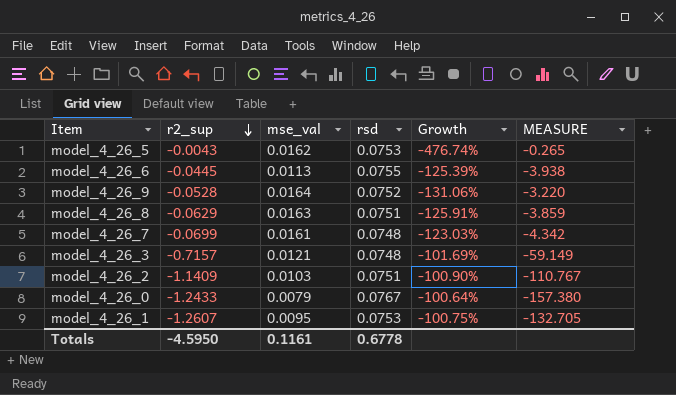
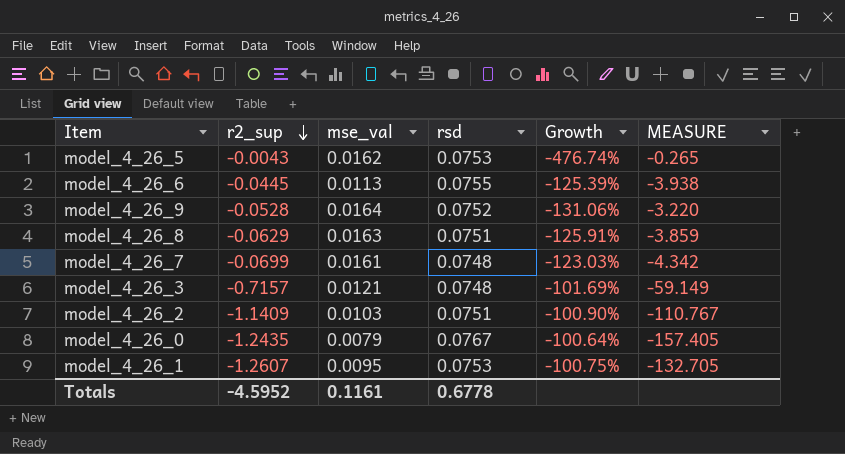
model_4_26_0 | r2_sup: -1.2433 -> -1.2435
model_4_26_0 | MEASURE: -157.380 -> -157.405
Totals | r2_sup: -4.5950 -> -4.5952

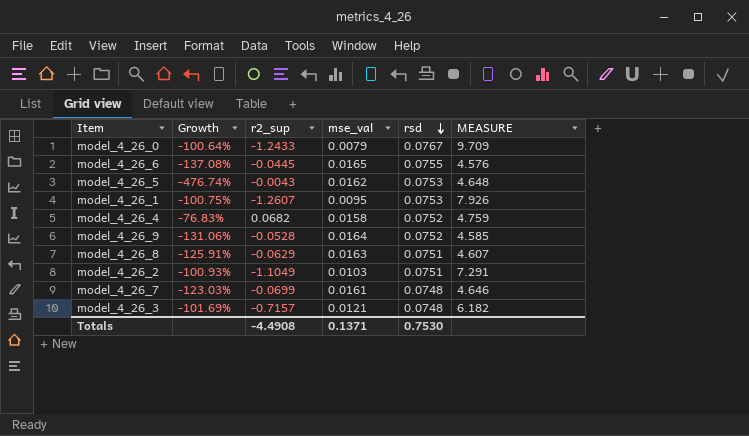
row order: r2_sup descending -> rsd descending
column Growth | position: 5 -> 2
column MEASURE | formula: [r2_sup] / [mse_val] -> [rsd] / [mse_val]
model_4_26_0 | r2_sup: -1.2435 -> -1.2433
model_4_26_6 | Growth: -125.39% -> -137.08%
model_4_26_6 | mse_val: 0.0113 -> 0.0165
row model_4_26_4: none -> -76.83% | 0.0682 | 0.0158 | 0.0752 | 4.759
model_4_26_2 | Growth: -100.90% -> -100.93%
model_4_26_2 | r2_sup: -1.1409 -> -1.1049
Totals | r2_sup: -4.5952 -> -4.4908
Totals | mse_val: 0.1161 -> 0.1371
Totals | rsd: 0.6778 -> 0.7530

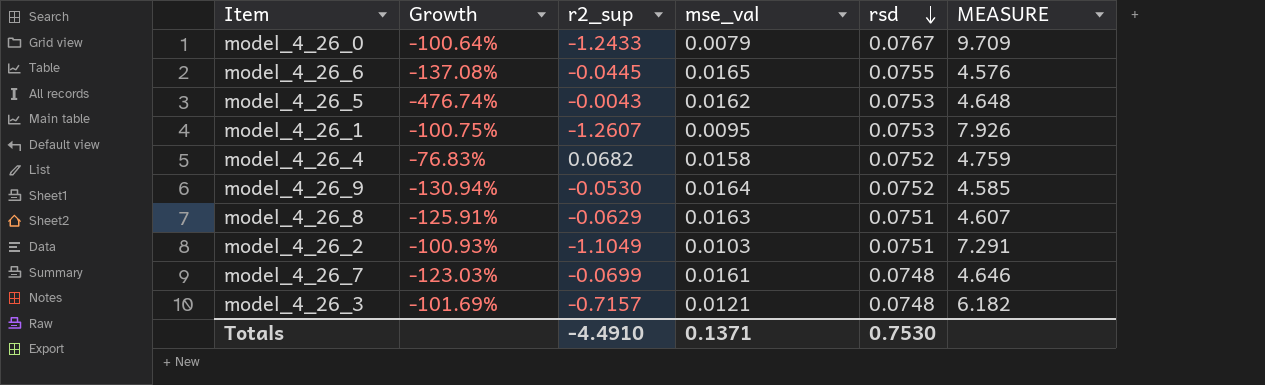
model_4_26_9 | Growth: -131.06% -> -130.94%
model_4_26_9 | r2_sup: -0.0528 -> -0.0530
Totals | r2_sup: -4.4908 -> -4.4910

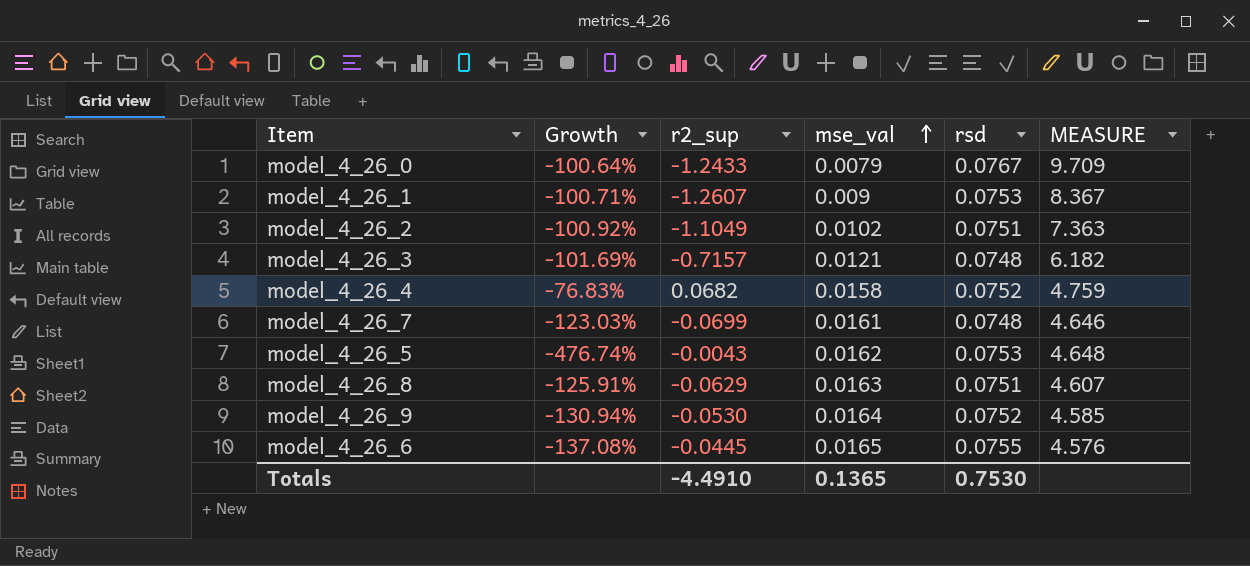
row order: rsd descending -> mse_val ascending
model_4_26_1 | Growth: -100.75% -> -100.71%
model_4_26_1 | mse_val: 0.0095 -> 0.009
model_4_26_1 | MEASURE: 7.926 -> 8.367
model_4_26_2 | Growth: -100.93% -> -100.92%
model_4_26_2 | mse_val: 0.0103 -> 0.0102
model_4_26_2 | MEASURE: 7.291 -> 7.363
Totals | mse_val: 0.1371 -> 0.1365

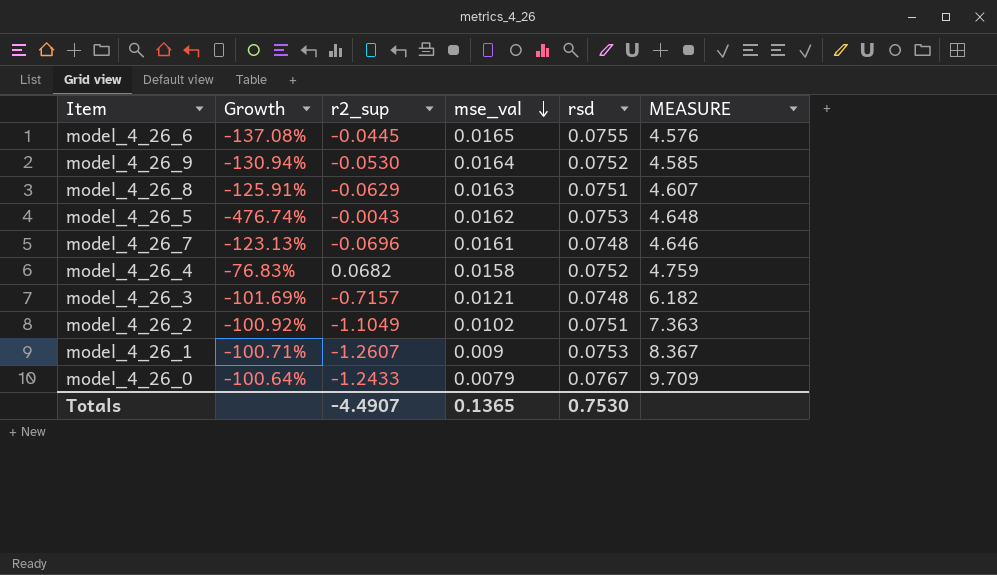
row order: mse_val ascending -> mse_val descending
model_4_26_7 | Growth: -123.03% -> -123.13%
model_4_26_7 | r2_sup: -0.0699 -> -0.0696
Totals | r2_sup: -4.4910 -> -4.4907

